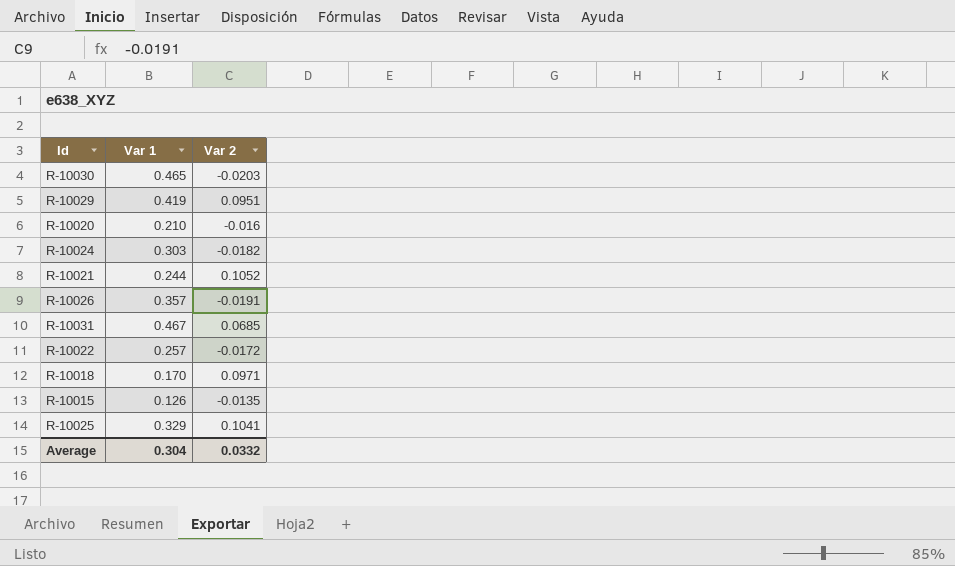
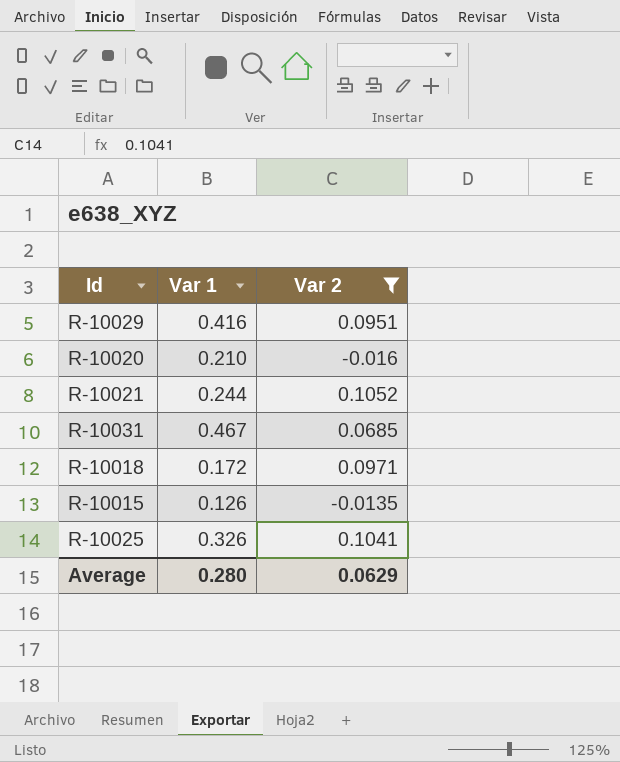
filter: none -> Var 2 >= -0.016
R-10029 | Var 1: 0.419 -> 0.416
R-10018 | Var 1: 0.170 -> 0.172
R-10025 | Var 1: 0.329 -> 0.326
Average | Var 1: 0.304 -> 0.280
Average | Var 2: 0.0332 -> 0.0629

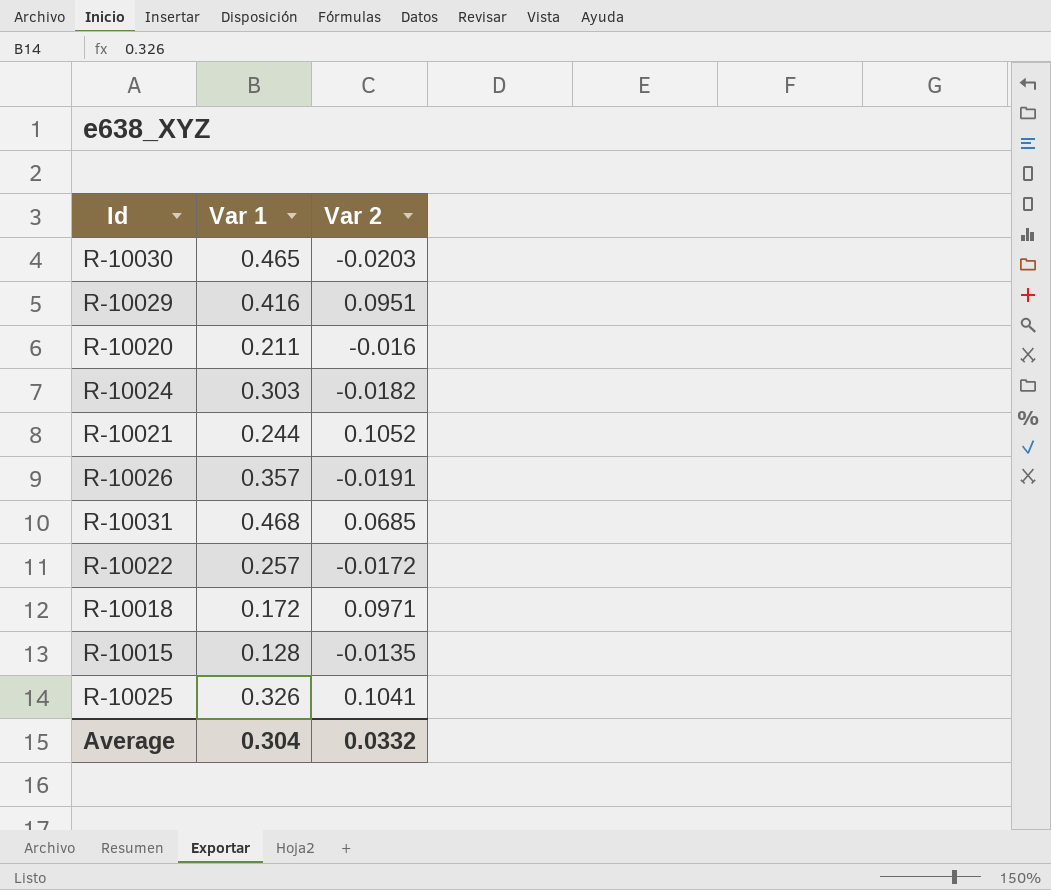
filter: Var 2 >= -0.016 -> none
R-10020 | Var 1: 0.210 -> 0.211
R-10031 | Var 1: 0.467 -> 0.468
R-10015 | Var 1: 0.126 -> 0.128
Average | Var 1: 0.280 -> 0.304
Average | Var 2: 0.0629 -> 0.0332

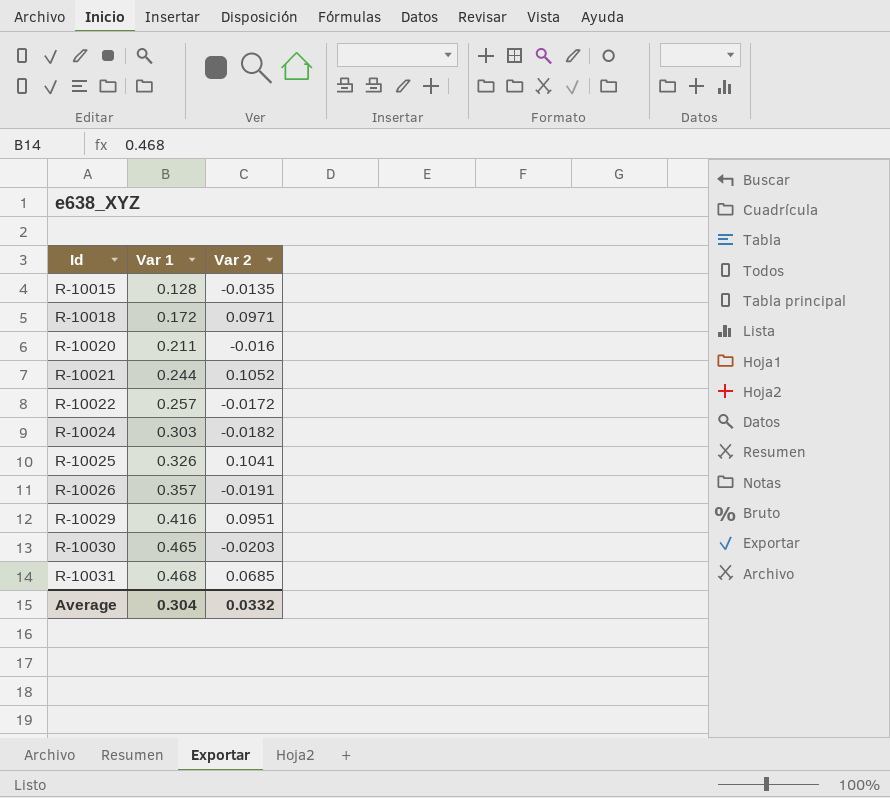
row order: none -> Id ascending

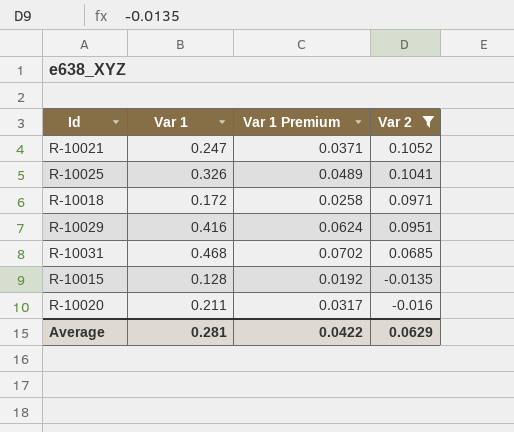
filter: none -> Var 2 >= -0.016
row order: Id ascending -> Var 2 descending
column Var 1 Premium | formula: none -> [Var 1] * 0.15
R-10021 | Var 1: 0.244 -> 0.247
Average | Var 1: 0.304 -> 0.281
Average | Var 2: 0.0332 -> 0.0629

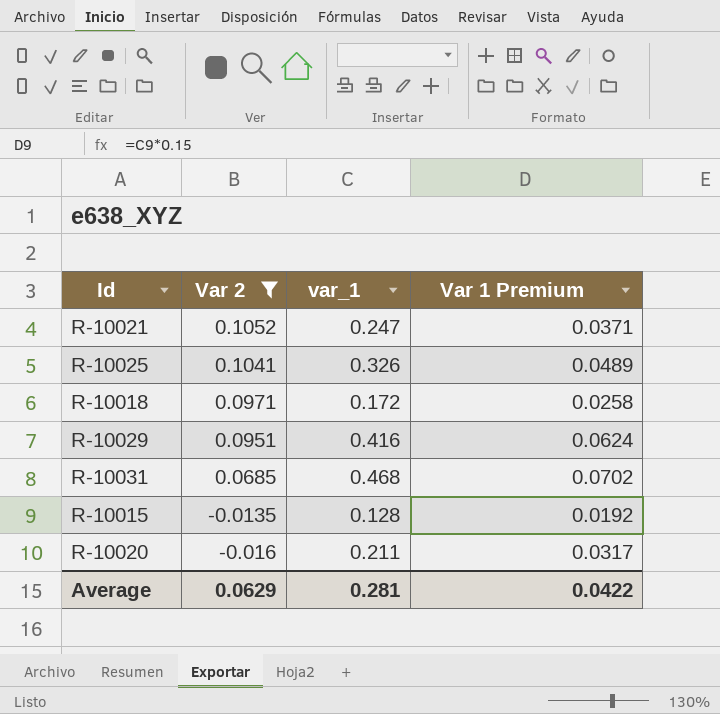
column Var 2 | position: 4 -> 2
column name: Var 1 -> var_1

